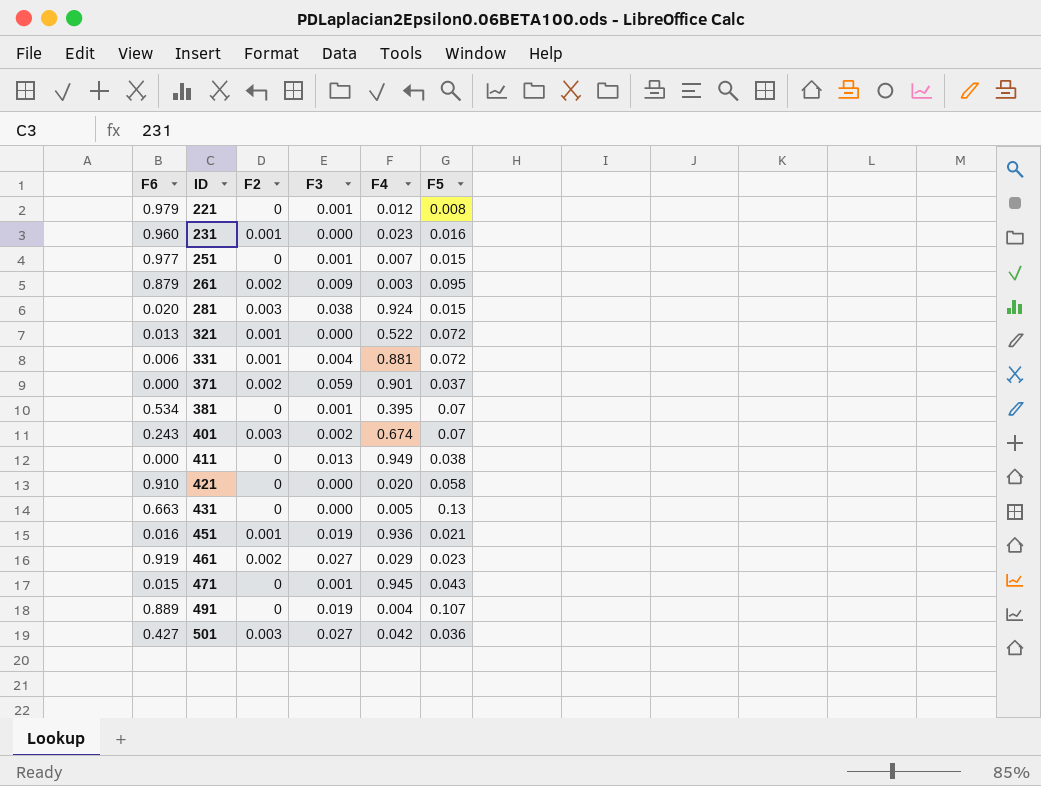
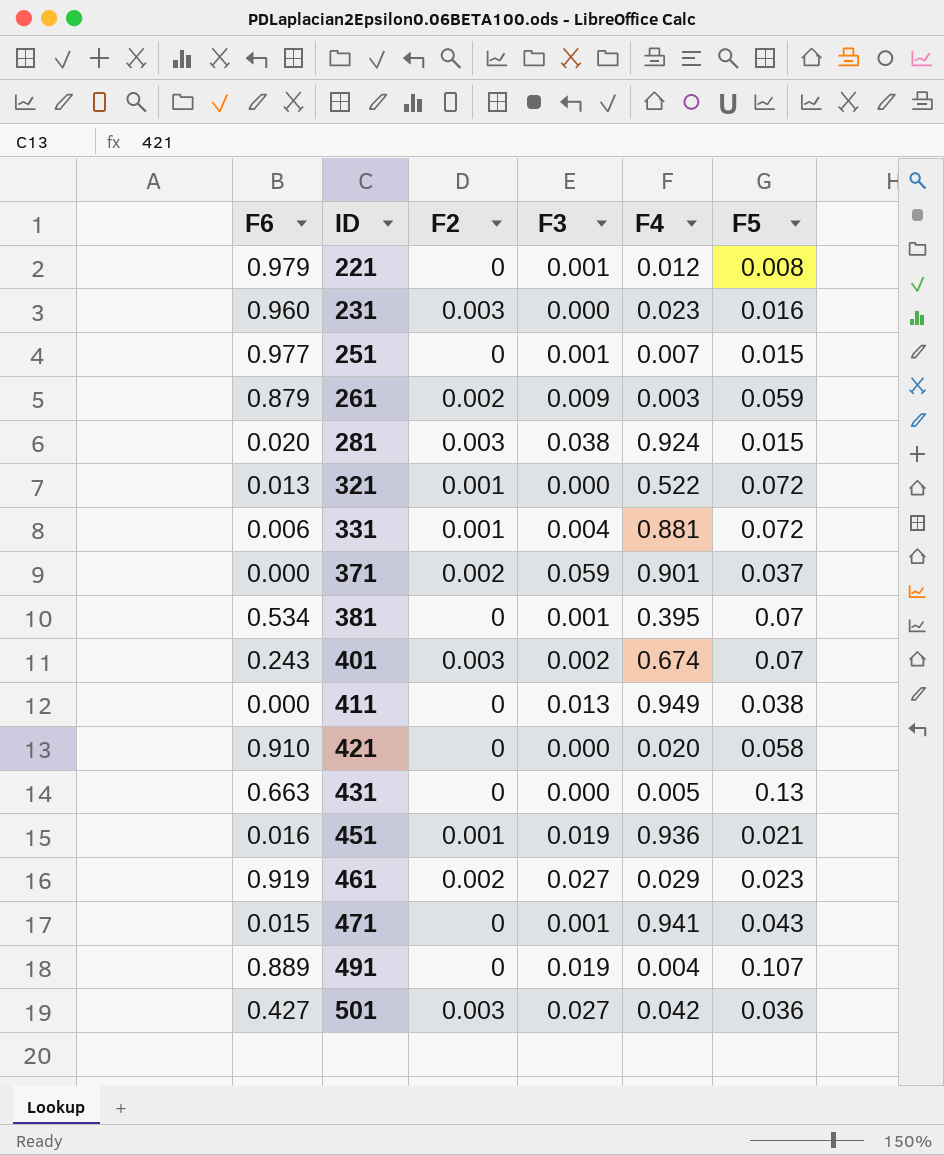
231 | F2: 0.001 -> 0.003
261 | F5: 0.095 -> 0.059
471 | F4: 0.945 -> 0.941

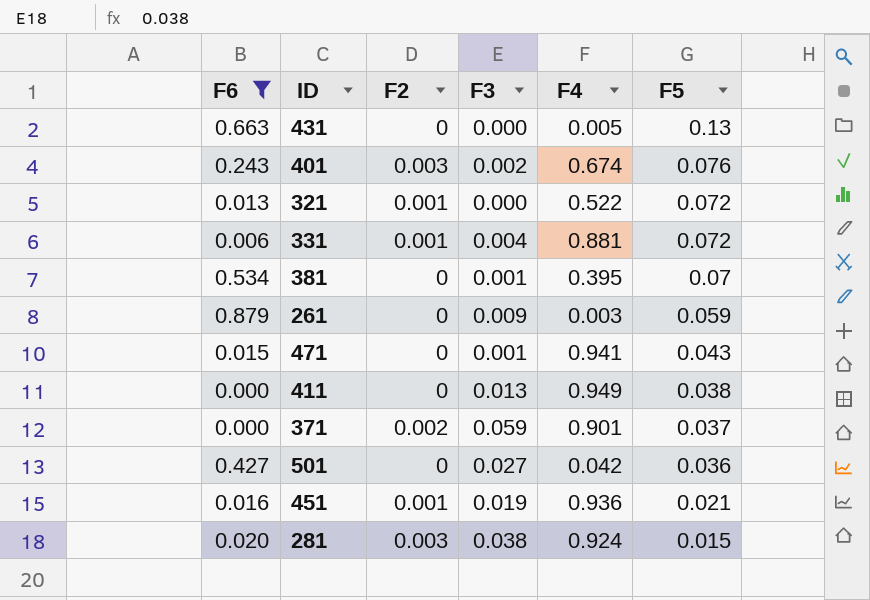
filter: none -> F6 <= 0.879
row order: ID ascending -> F5 descending
401 | F5: 0.07 -> 0.076
261 | F2: 0.002 -> 0
501 | F2: 0.003 -> 0

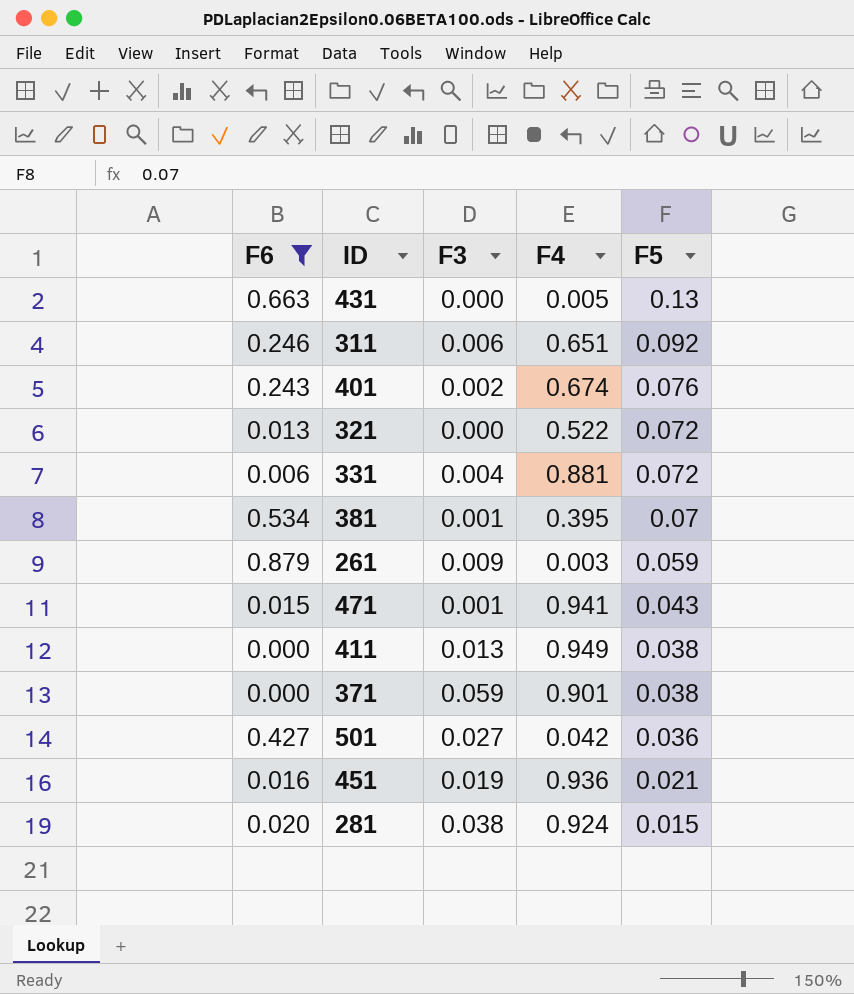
column F2 | position: 3 -> none
row 311: none -> 0.246 | 0.006 | 0.651 | 0.092
371 | F5: 0.037 -> 0.038

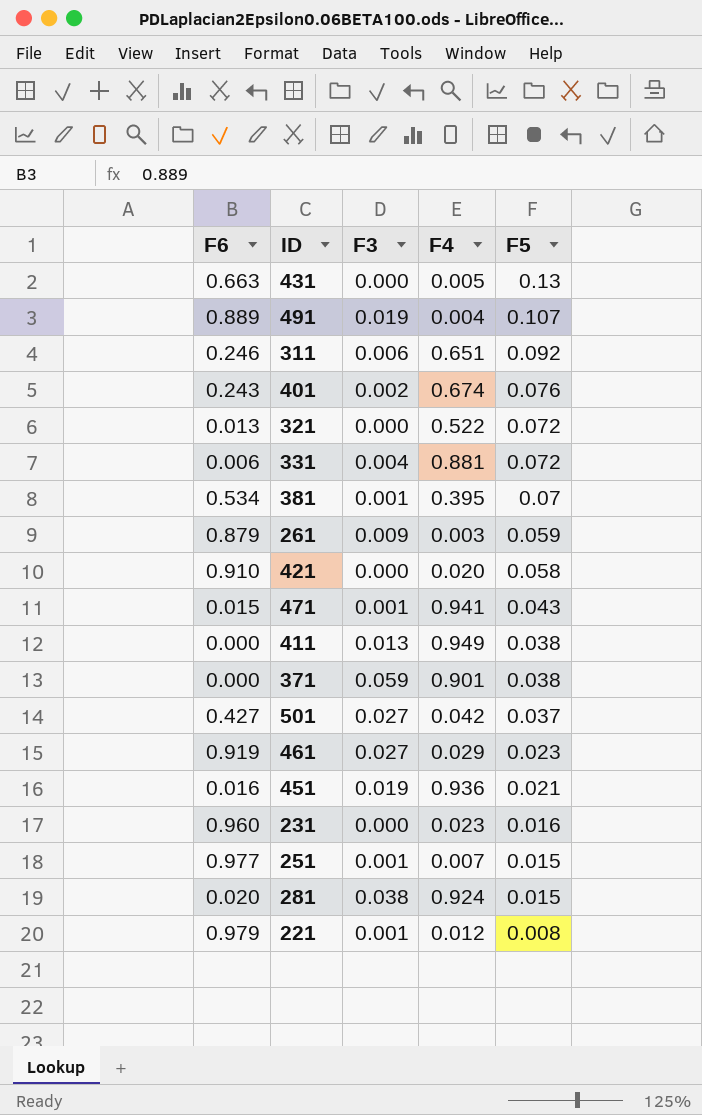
filter: F6 <= 0.879 -> none
501 | F5: 0.036 -> 0.037

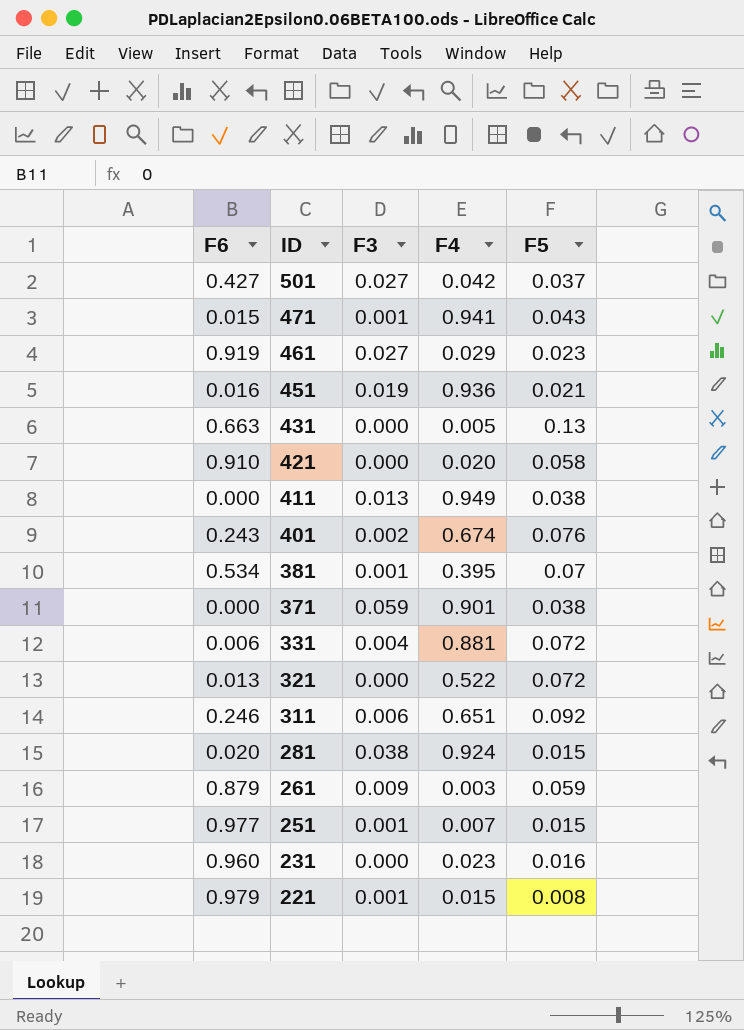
row order: F5 descending -> ID descending
row 491: 0.889 | 0.019 | 0.004 | 0.107 -> none
221 | F4: 0.012 -> 0.015

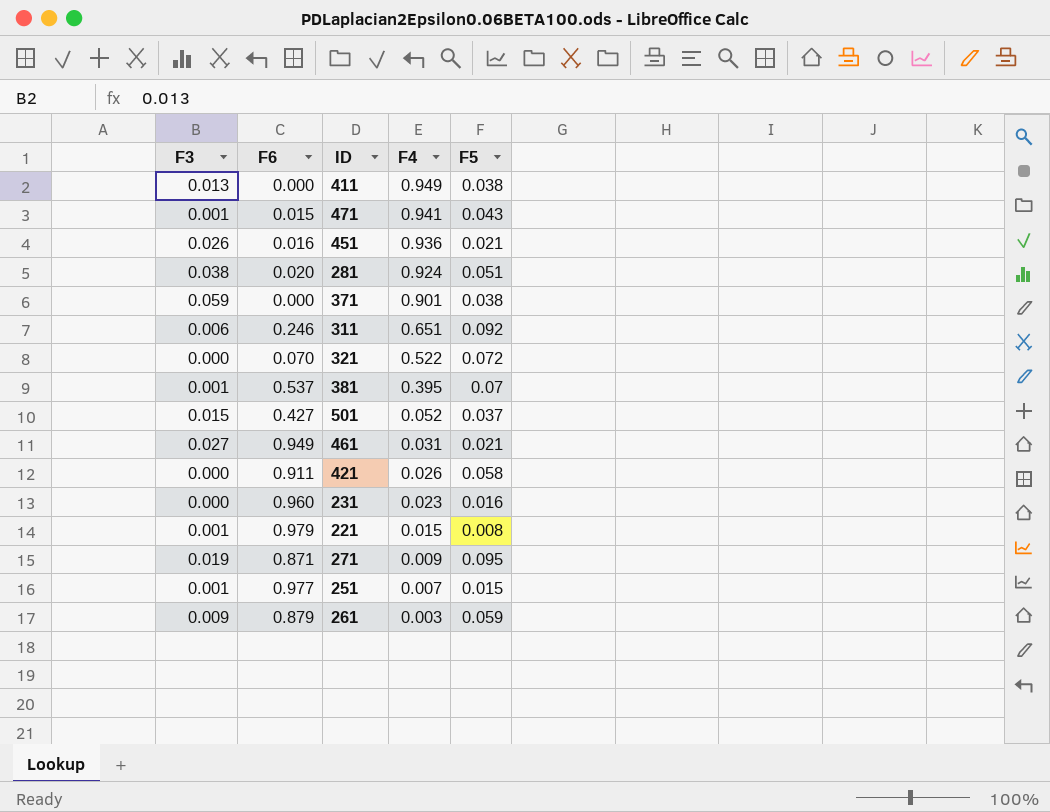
row order: ID descending -> F4 descending
column F3 | position: 3 -> 1
row 431: 0.663 | 0.000 | 0.005 | 0.13 -> none
row 401: 0.243 | 0.002 | 0.674 | 0.076 -> none
row 331: 0.006 | 0.004 | 0.881 | 0.072 -> none
451 | F3: 0.019 -> 0.026
281 | F5: 0.015 -> 0.051
321 | F6: 0.013 -> 0.070
381 | F6: 0.534 -> 0.537
501 | F3: 0.027 -> 0.015
501 | F4: 0.042 -> 0.052
461 | F6: 0.919 -> 0.949
461 | F4: 0.029 -> 0.031
461 | F5: 0.023 -> 0.021
421 | F6: 0.910 -> 0.911
421 | F4: 0.020 -> 0.026
row 271: none -> 0.019 | 0.871 | 0.009 | 0.095

